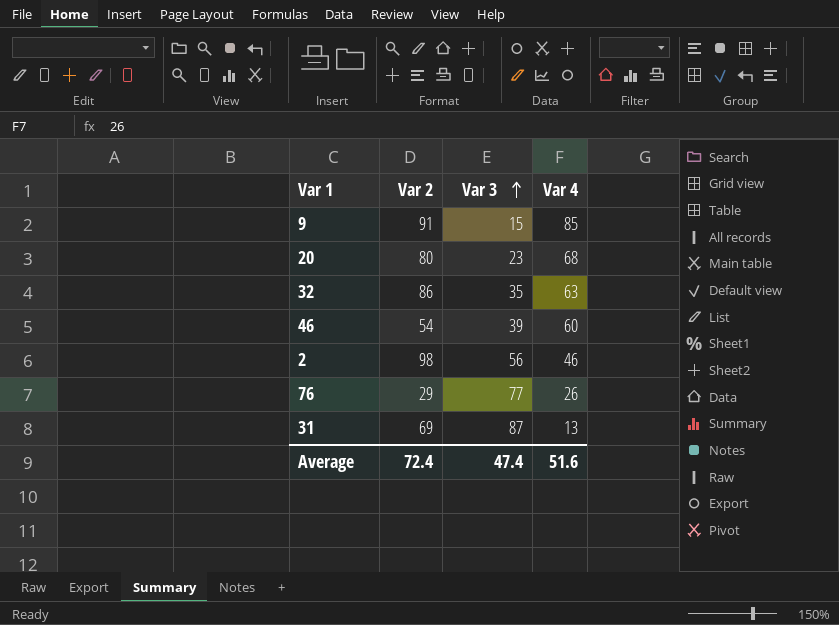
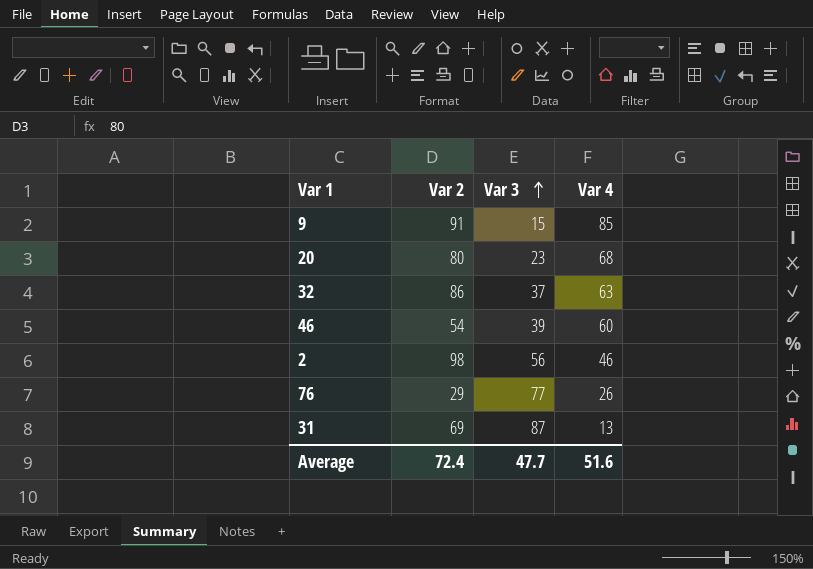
32 | Var 3: 35 -> 37
Average | Var 3: 47.4 -> 47.7

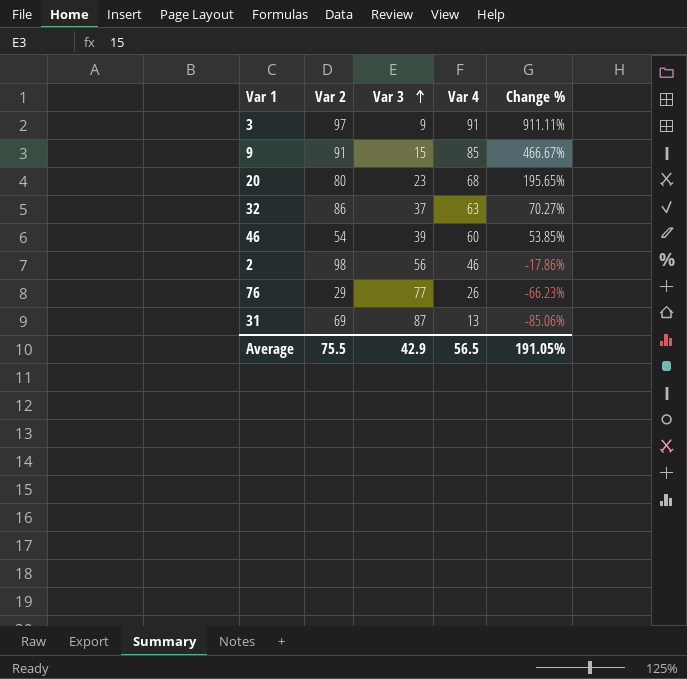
column Change % | formula: none -> ([Var 4] - [Var 3]) / [Var 3]
row 3: none -> 97 | 9 | 91 | 911.11%
Average | Var 2: 72.4 -> 75.5
Average | Var 3: 47.7 -> 42.9
Average | Var 4: 51.6 -> 56.5

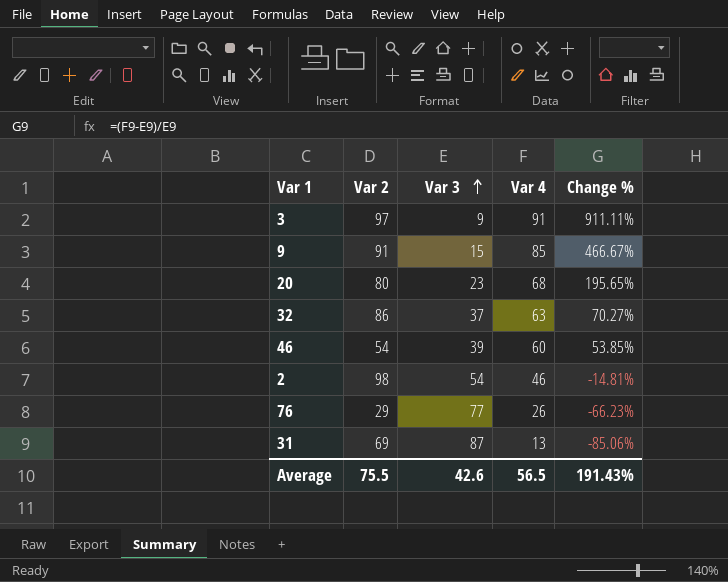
2 | Var 3: 56 -> 54
2 | Change %: -17.86% -> -14.81%
Average | Var 3: 42.9 -> 42.6
Average | Change %: 191.05% -> 191.43%

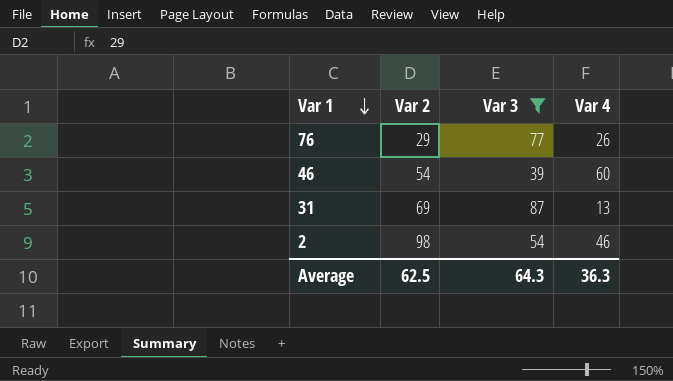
filter: none -> Var 3 >= 39
row order: Var 3 ascending -> Var 1 descending
column Change % | formula: ([Var 4] - [Var 3]) / [Var 3] -> none
Average | Var 2: 75.5 -> 62.5
Average | Var 3: 42.6 -> 64.3
Average | Var 4: 56.5 -> 36.3

